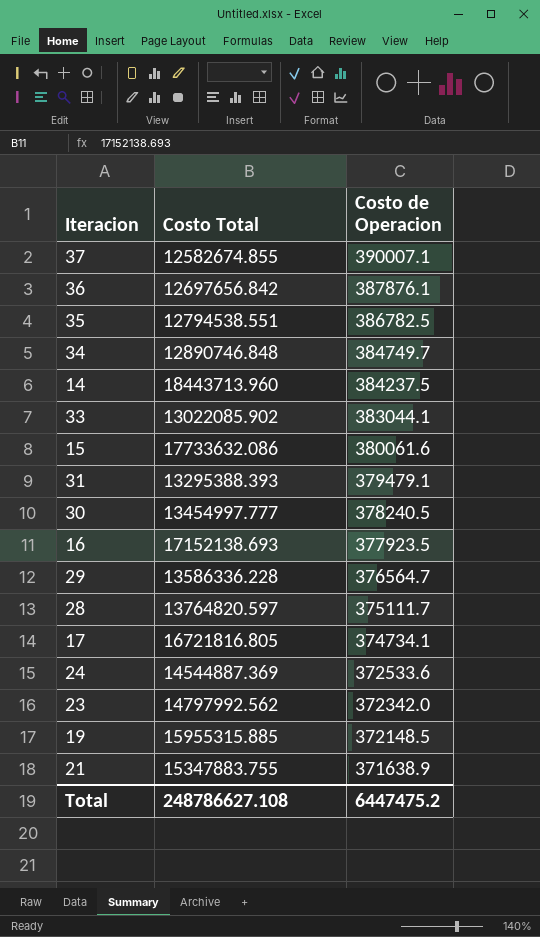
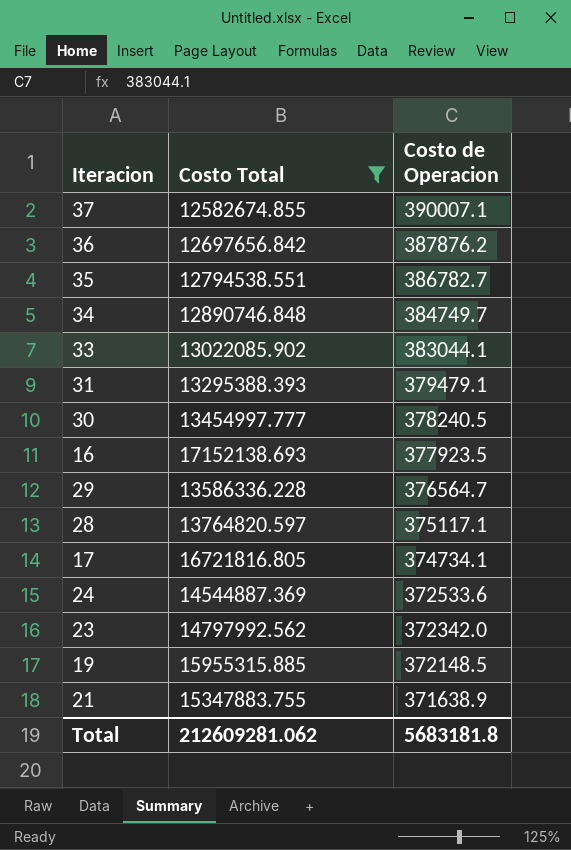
filter: none -> Costo Total <= 17152138.693
36 | Costo de Operacion: 387876.1 -> 387876.2
35 | Costo de Operacion: 386782.5 -> 386782.7
28 | Costo de Operacion: 375111.7 -> 375117.1
Total | Costo Total: 248786627.108 -> 212609281.062
Total | Costo de Operacion: 6447475.2 -> 5683181.8

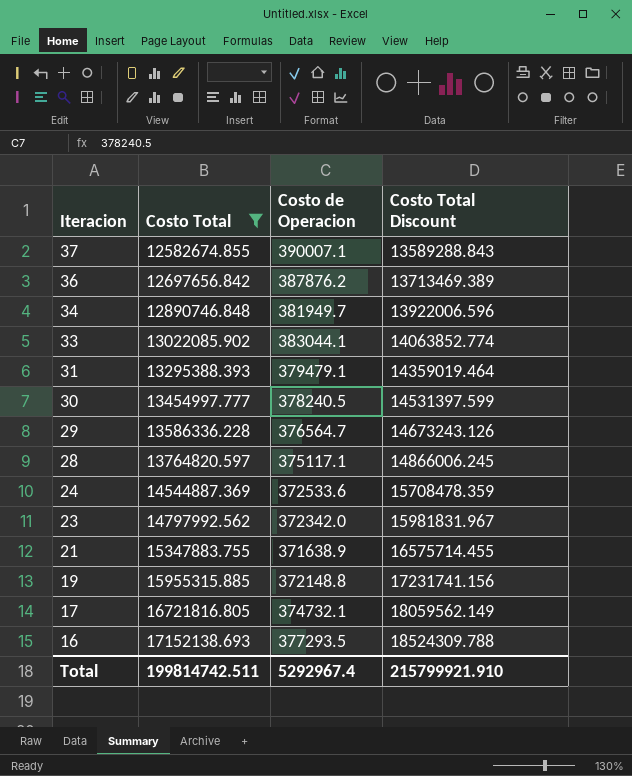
row order: Costo de Operacion descending -> Iteracion descending
column Costo Total Discount | formula: none -> [Costo Total] * 1.08
row 35: 12794538.551 | 386782.7 -> none
34 | Costo de Operacion: 384749.7 -> 381949.7
19 | Costo de Operacion: 372148.5 -> 372148.8
17 | Costo de Operacion: 374734.1 -> 374732.1
16 | Costo de Operacion: 377923.5 -> 377293.5
Total | Costo Total: 212609281.062 -> 199814742.511
Total | Costo de Operacion: 5683181.8 -> 5292967.4

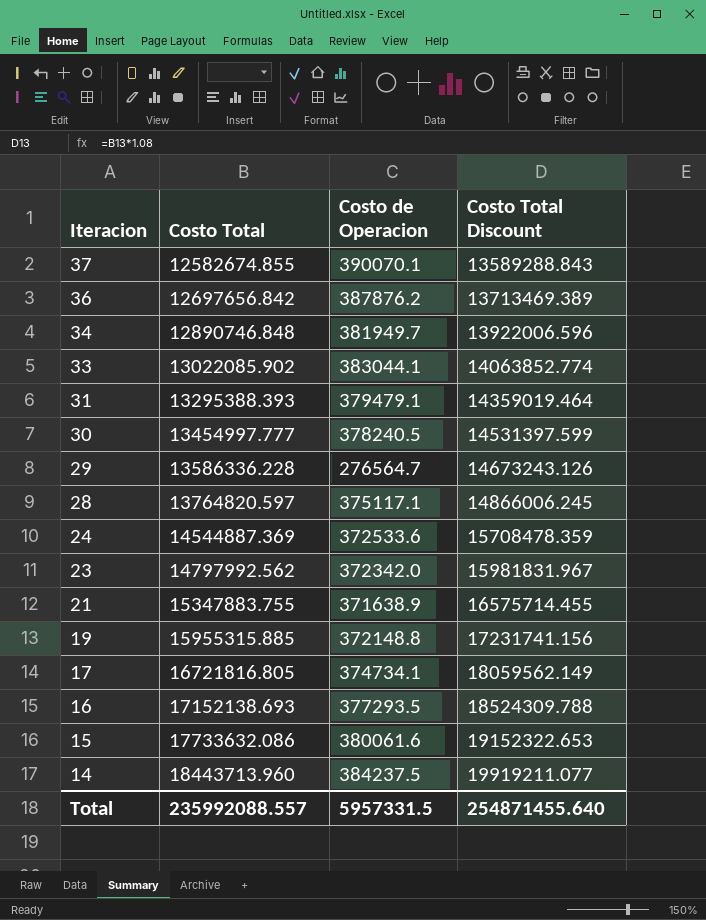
filter: Costo Total <= 17152138.693 -> none
37 | Costo de Operacion: 390007.1 -> 390070.1
29 | Costo de Operacion: 376564.7 -> 276564.7
17 | Costo de Operacion: 374732.1 -> 374734.1
Total | Costo Total: 199814742.511 -> 235992088.557
Total | Costo de Operacion: 5292967.4 -> 5957331.5
Total | Costo Total Discount: 215799921.910 -> 254871455.640

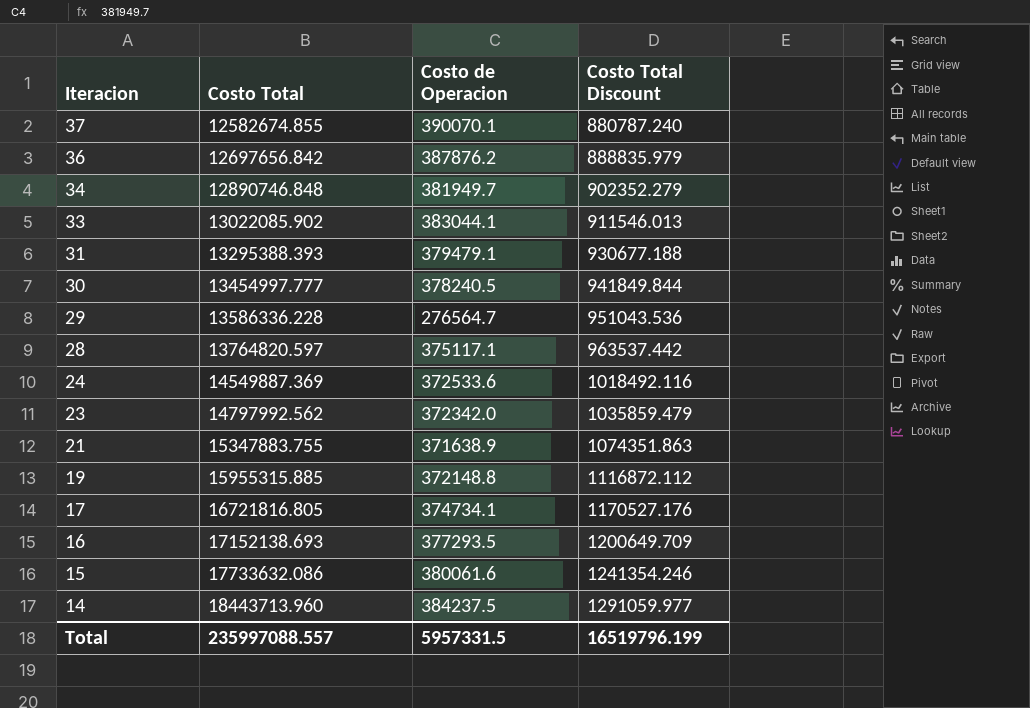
column Costo Total Discount | formula: [Costo Total] * 1.08 -> [Costo Total] * 0.07
24 | Costo Total: 14544887.369 -> 14549887.369
Total | Costo Total: 235992088.557 -> 235997088.557
Total | Costo Total Discount: 254871455.640 -> 16519796.199

